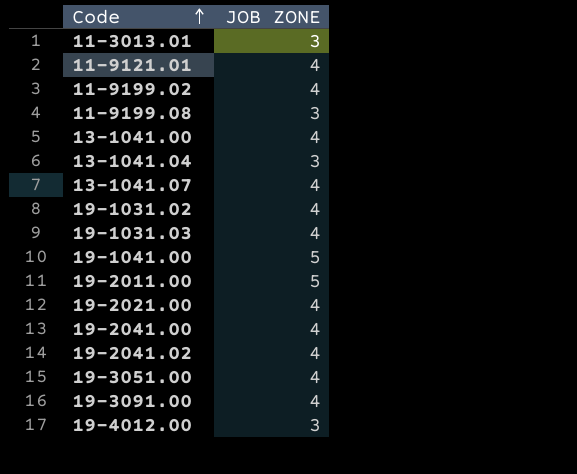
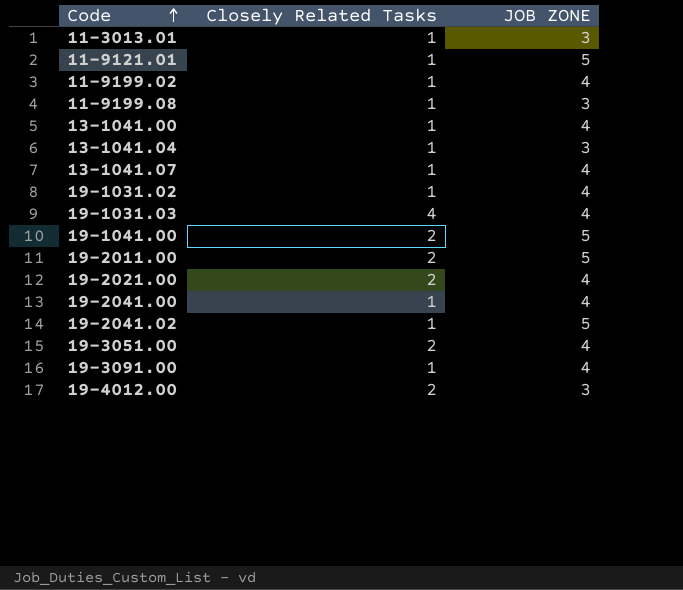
column Closely Related Tasks | position: none -> 2
11-9121.01 | JOB ZONE: 4 -> 5
19-2041.02 | JOB ZONE: 4 -> 5

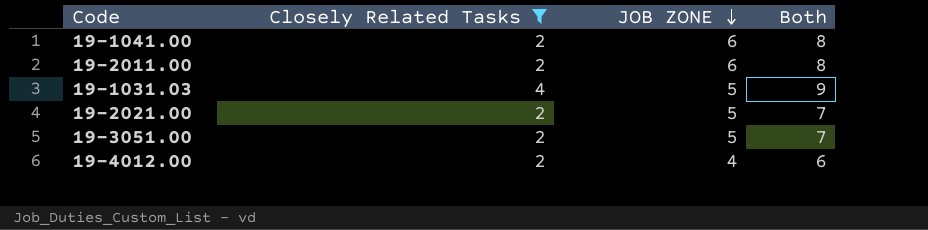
filter: none -> Closely Related Tasks != 1
row order: Code ascending -> JOB ZONE descending
column Both | formula: none -> [Closely Related Tasks] + [JOB ZONE]
19-1041.00 | JOB ZONE: 5 -> 6
19-2011.00 | JOB ZONE: 5 -> 6
19-1031.03 | JOB ZONE: 4 -> 5
19-2021.00 | JOB ZONE: 4 -> 5
19-3051.00 | JOB ZONE: 4 -> 5
19-4012.00 | JOB ZONE: 3 -> 4

